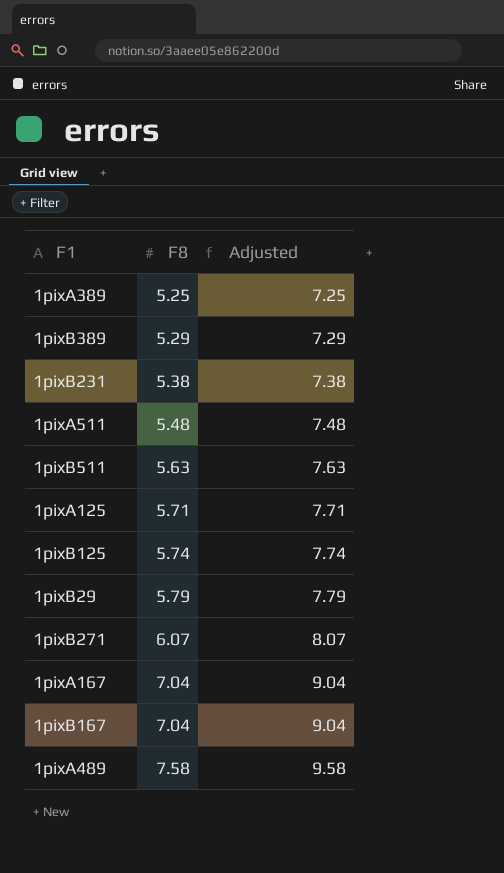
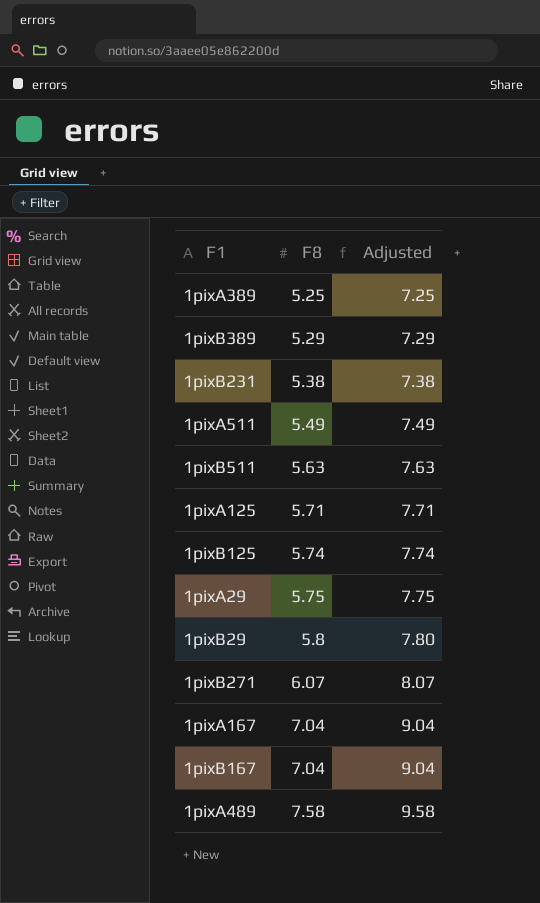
1pixA511 | F8: 5.48 -> 5.49
1pixA511 | Adjusted: 7.48 -> 7.49
row 1pixA29: none -> 5.75 | 7.75
1pixB29 | F8: 5.79 -> 5.8
1pixB29 | Adjusted: 7.79 -> 7.80

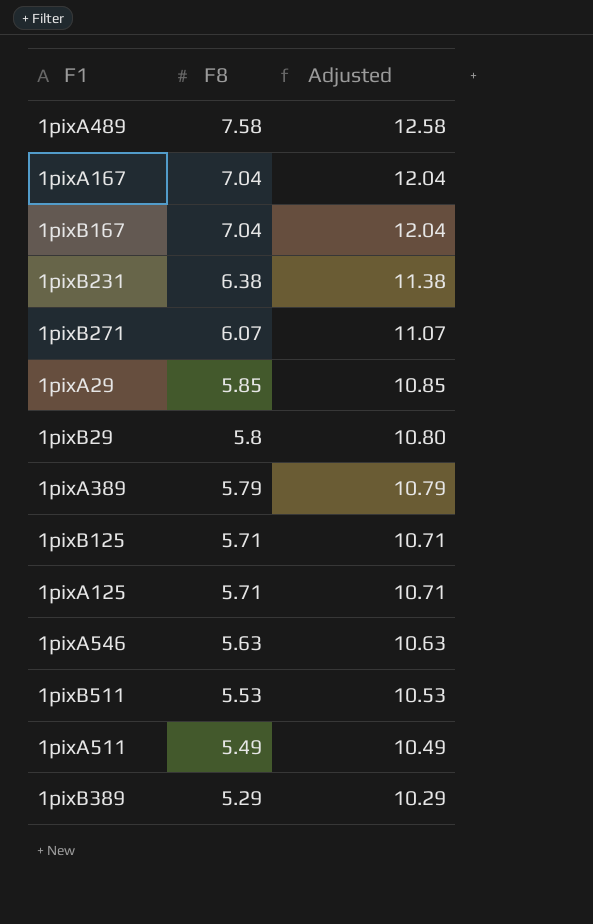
row order: F8 ascending -> F8 descending
column Adjusted | formula: [F8] + 2 -> [F8] + 5
1pixB231 | F8: 5.38 -> 6.38
1pixA29 | F8: 5.75 -> 5.85
1pixA389 | F8: 5.25 -> 5.79
1pixB125 | F8: 5.74 -> 5.71
row 1pixA546: none -> 5.63 | 10.63
1pixB511 | F8: 5.63 -> 5.53

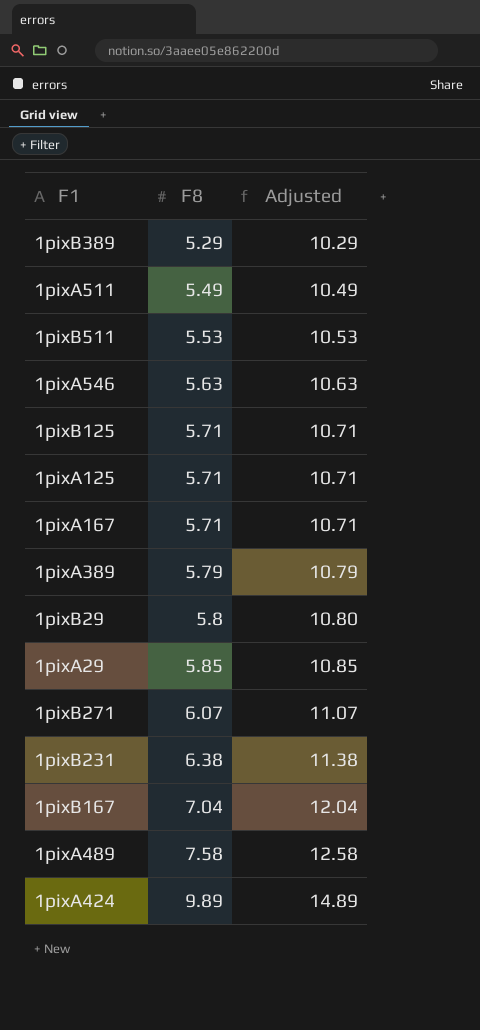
row order: F8 descending -> F8 ascending
1pixA167 | F8: 7.04 -> 5.71
1pixA167 | Adjusted: 12.04 -> 10.71
row 1pixA424: none -> 9.89 | 14.89

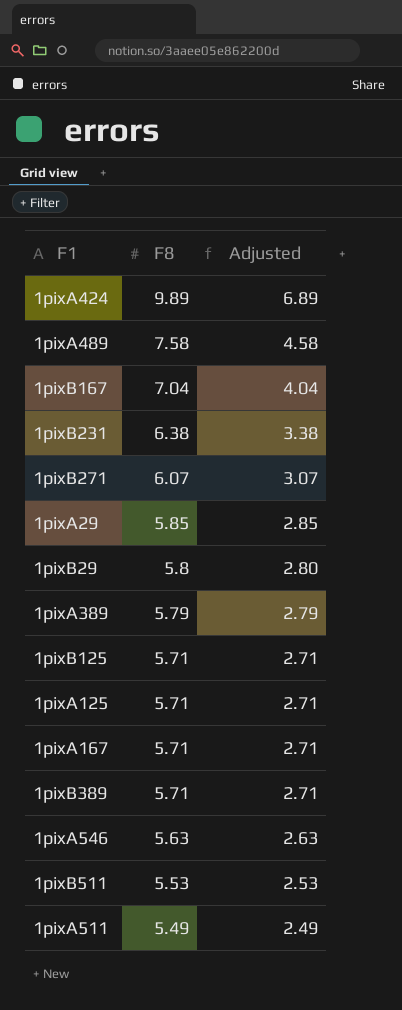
row order: F8 ascending -> F8 descending
column Adjusted | formula: [F8] + 5 -> [F8] - 3
1pixB389 | F8: 5.29 -> 5.71

